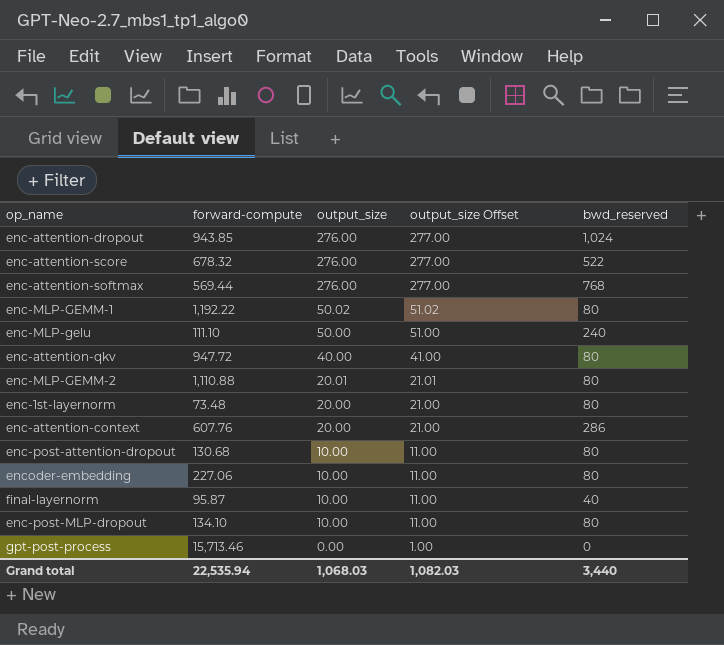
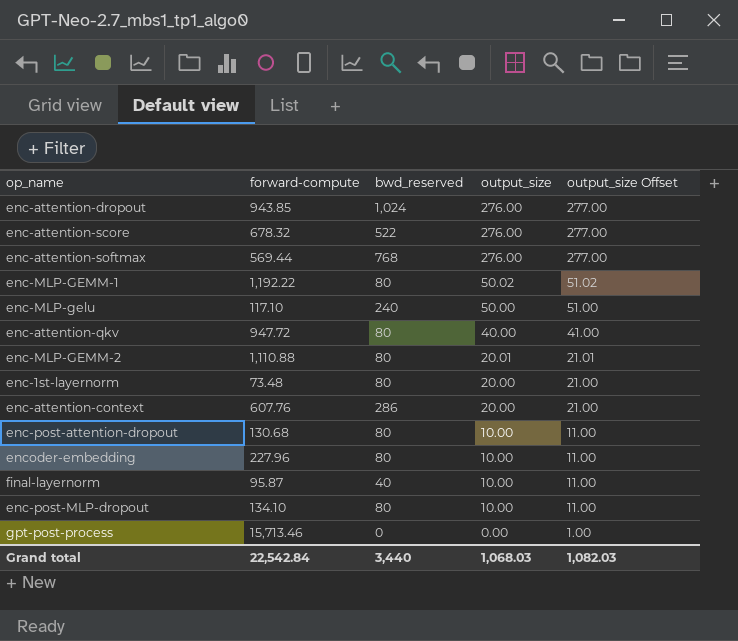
column bwd_reserved | position: 5 -> 3
enc-MLP-gelu | forward-compute: 111.10 -> 117.10
encoder-embedding | forward-compute: 227.06 -> 227.96
Grand total | forward-compute: 22,535.94 -> 22,542.84

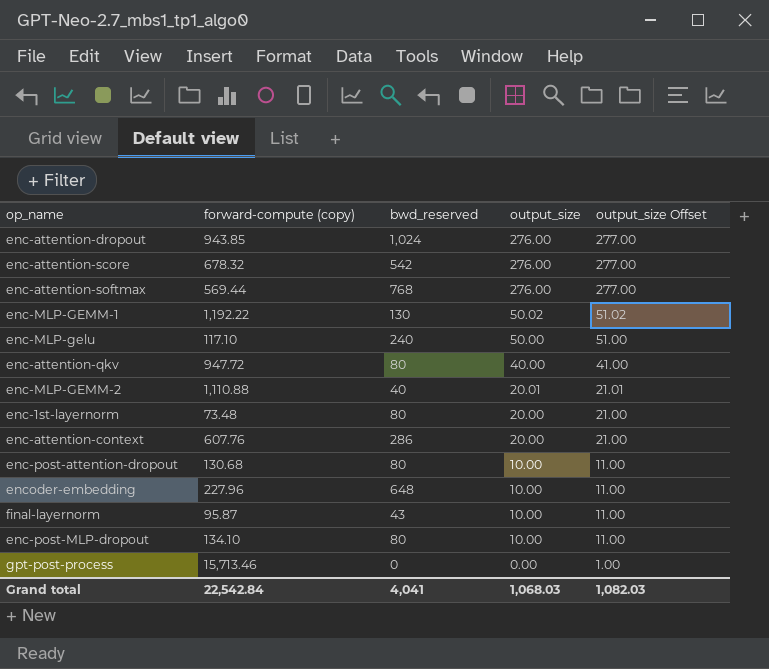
column name: forward-compute -> forward-compute (copy)
enc-attention-score | bwd_reserved: 522 -> 542
enc-MLP-GEMM-1 | bwd_reserved: 80 -> 130
enc-MLP-GEMM-2 | bwd_reserved: 80 -> 40
encoder-embedding | bwd_reserved: 80 -> 648
final-layernorm | bwd_reserved: 40 -> 43
Grand total | bwd_reserved: 3,440 -> 4,041

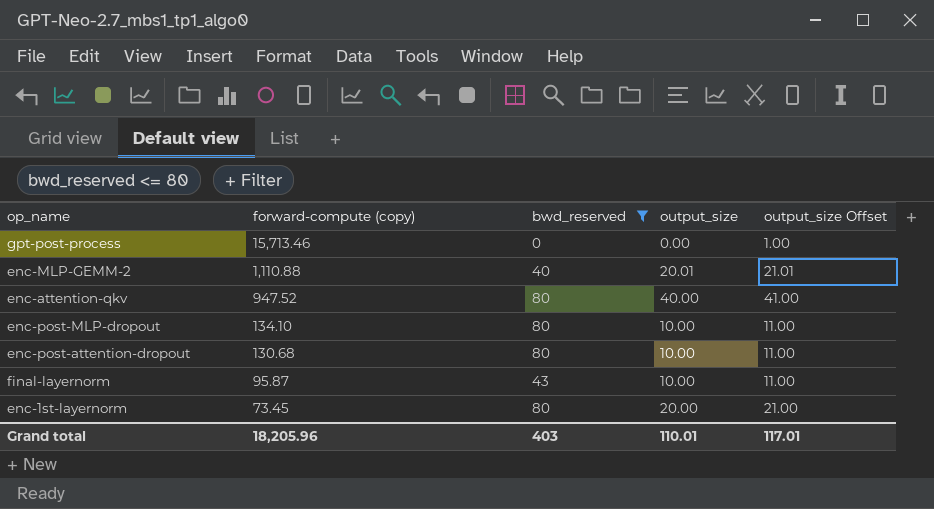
filter: none -> bwd_reserved <= 80
row order: output_size descending -> forward-compute (copy) descending
enc-attention-qkv | forward-compute (copy): 947.72 -> 947.52
enc-1st-layernorm | forward-compute (copy): 73.48 -> 73.45
Grand total | forward-compute (copy): 22,542.84 -> 18,205.96
Grand total | bwd_reserved: 4,041 -> 403
Grand total | output_size: 1,068.03 -> 110.01
Grand total | output_size Offset: 1,082.03 -> 117.01

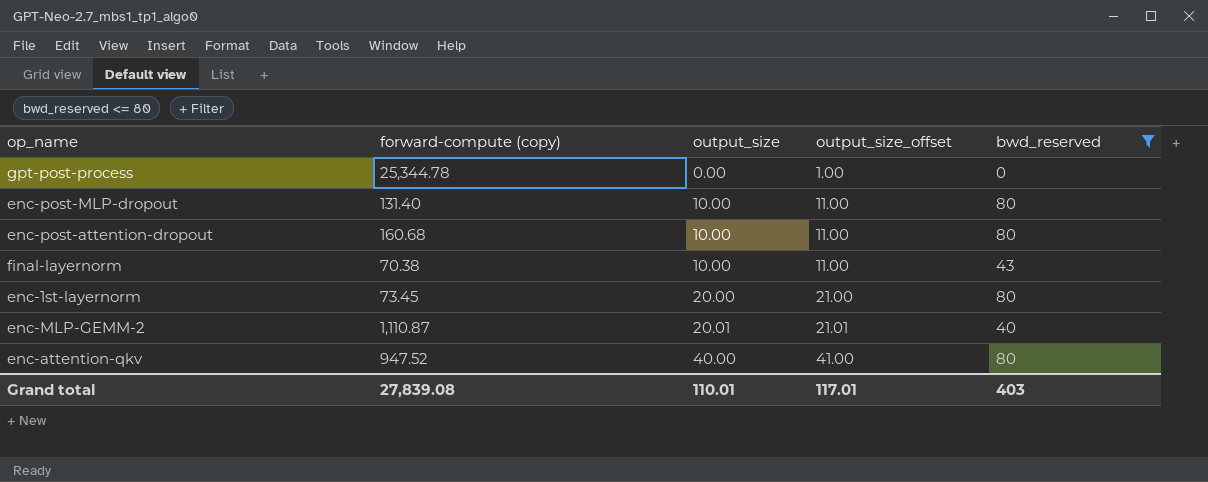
row order: forward-compute (copy) descending -> output_size ascending
column name: output_size Offset -> output_size_offset
column bwd_reserved | position: 3 -> 5
gpt-post-process | forward-compute (copy): 15,713.46 -> 25,344.78
enc-post-MLP-dropout | forward-compute (copy): 134.10 -> 131.40
enc-post-attention-dropout | forward-compute (copy): 130.68 -> 160.68
final-layernorm | forward-compute (copy): 95.87 -> 70.38
enc-MLP-GEMM-2 | forward-compute (copy): 1,110.88 -> 1,110.87
Grand total | forward-compute (copy): 18,205.96 -> 27,839.08

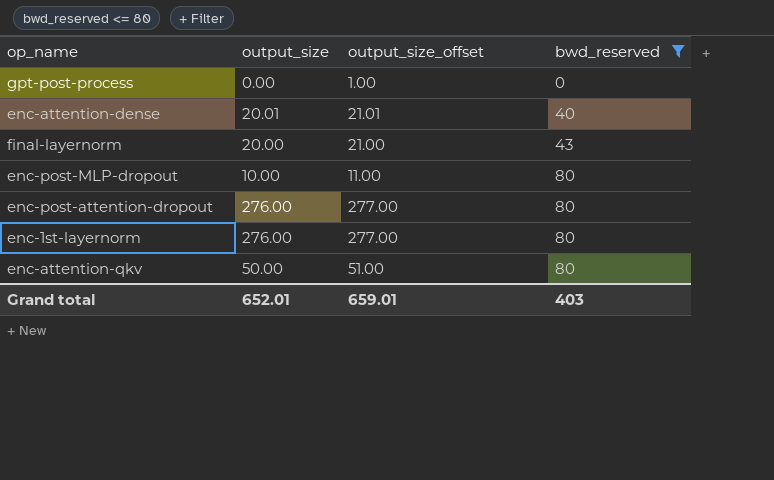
row order: output_size ascending -> bwd_reserved ascending
column forward-compute (copy) | position: 2 -> none
row enc-MLP-GEMM-2: 1,110.87 | 20.01 | 21.01 | 40 -> none
row enc-attention-dense: none -> 20.01 | 21.01 | 40
final-layernorm | output_size: 10.00 -> 20.00
final-layernorm | output_size_offset: 11.00 -> 21.00
enc-post-attention-dropout | output_size: 10.00 -> 276.00
enc-post-attention-dropout | output_size_offset: 11.00 -> 277.00
enc-1st-layernorm | output_size: 20.00 -> 276.00
enc-1st-layernorm | output_size_offset: 21.00 -> 277.00
enc-attention-qkv | output_size: 40.00 -> 50.00
enc-attention-qkv | output_size_offset: 41.00 -> 51.00
Grand total | output_size: 110.01 -> 652.01
Grand total | output_size_offset: 117.01 -> 659.01

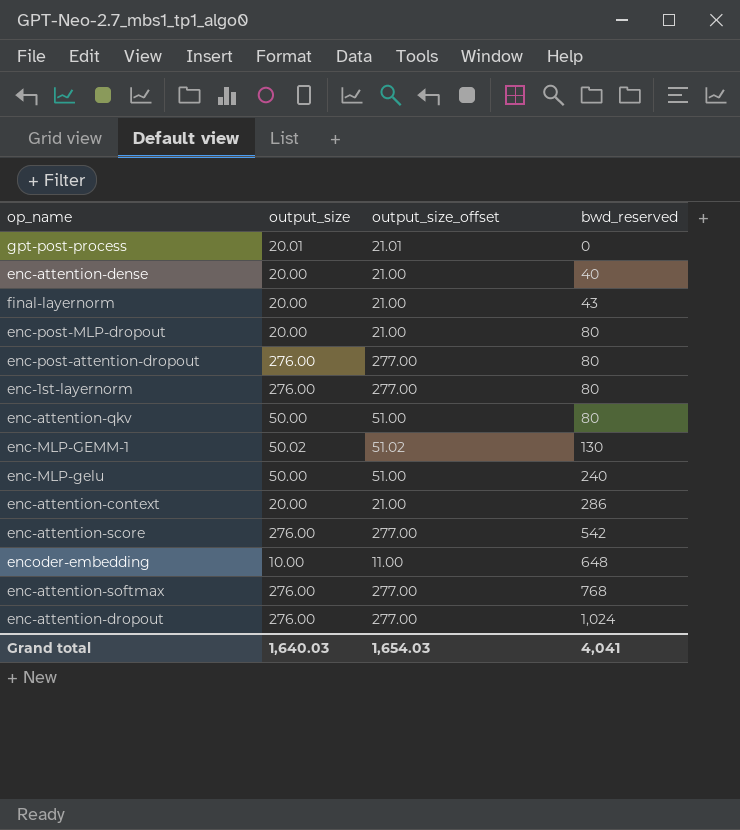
filter: bwd_reserved <= 80 -> none
gpt-post-process | output_size: 0.00 -> 20.01
gpt-post-process | output_size_offset: 1.00 -> 21.01
enc-attention-dense | output_size: 20.01 -> 20.00
enc-attention-dense | output_size_offset: 21.01 -> 21.00
enc-post-MLP-dropout | output_size: 10.00 -> 20.00
enc-post-MLP-dropout | output_size_offset: 11.00 -> 21.00
Grand total | output_size: 652.01 -> 1,640.03
Grand total | output_size_offset: 659.01 -> 1,654.03
Grand total | bwd_reserved: 403 -> 4,041

